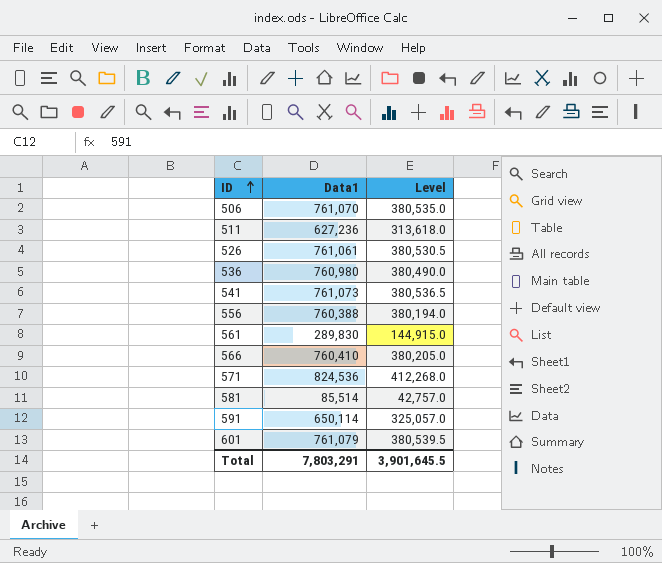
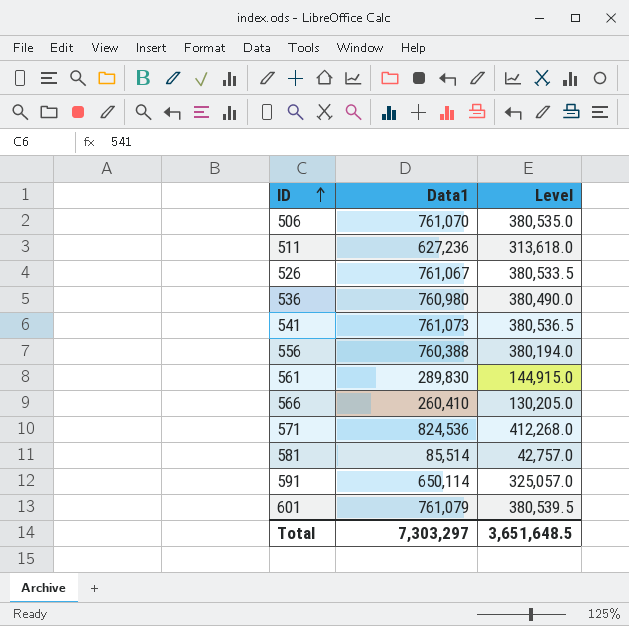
526 | Data1: 761,061 -> 761,067
526 | Level: 380,530.5 -> 380,533.5
566 | Data1: 760,410 -> 260,410
566 | Level: 380,205.0 -> 130,205.0
Total | Data1: 7,803,291 -> 7,303,297
Total | Level: 3,901,645.5 -> 3,651,648.5

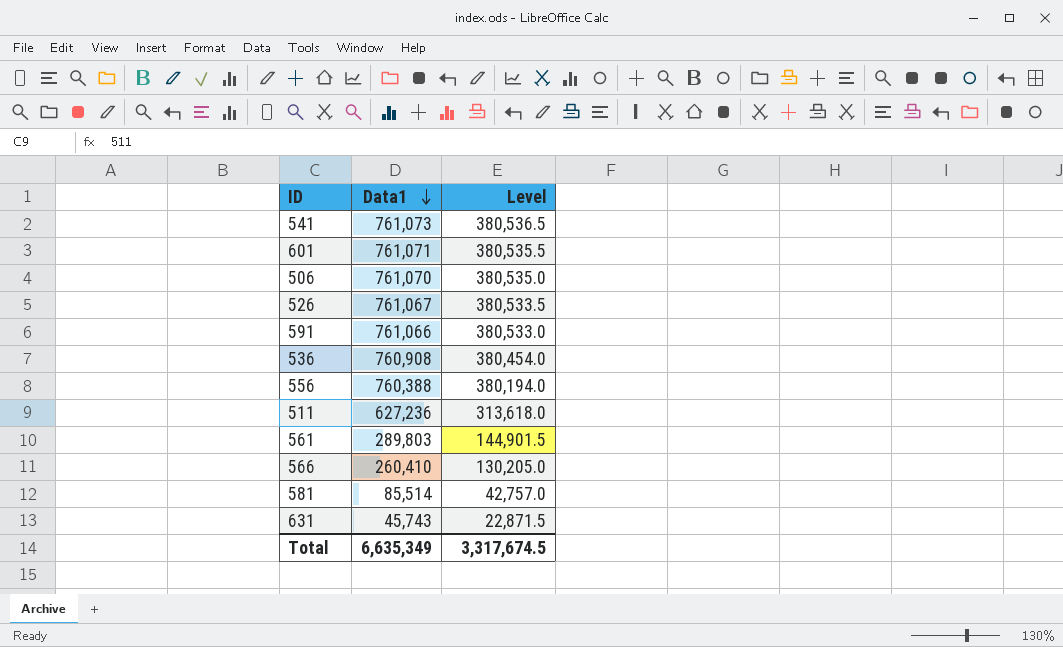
row order: ID ascending -> Data1 descending
row 571: 824,536 | 412,268.0 -> none
601 | Data1: 761,079 -> 761,071
601 | Level: 380,539.5 -> 380,535.5
591 | Data1: 650,114 -> 761,066
591 | Level: 325,057.0 -> 380,533.0
536 | Data1: 760,980 -> 760,908
536 | Level: 380,490.0 -> 380,454.0
561 | Data1: 289,830 -> 289,803
561 | Level: 144,915.0 -> 144,901.5
row 631: none -> 45,743 | 22,871.5
Total | Data1: 7,303,297 -> 6,635,349
Total | Level: 3,651,648.5 -> 3,317,674.5

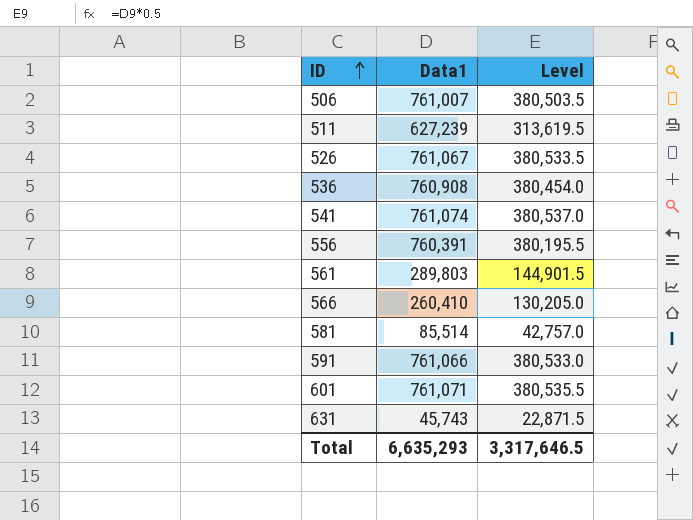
row order: Data1 descending -> ID ascending
506 | Data1: 761,070 -> 761,007
506 | Level: 380,535.0 -> 380,503.5
511 | Data1: 627,236 -> 627,239
511 | Level: 313,618.0 -> 313,619.5
541 | Data1: 761,073 -> 761,074
541 | Level: 380,536.5 -> 380,537.0
556 | Data1: 760,388 -> 760,391
556 | Level: 380,194.0 -> 380,195.5
Total | Data1: 6,635,349 -> 6,635,293
Total | Level: 3,317,674.5 -> 3,317,646.5

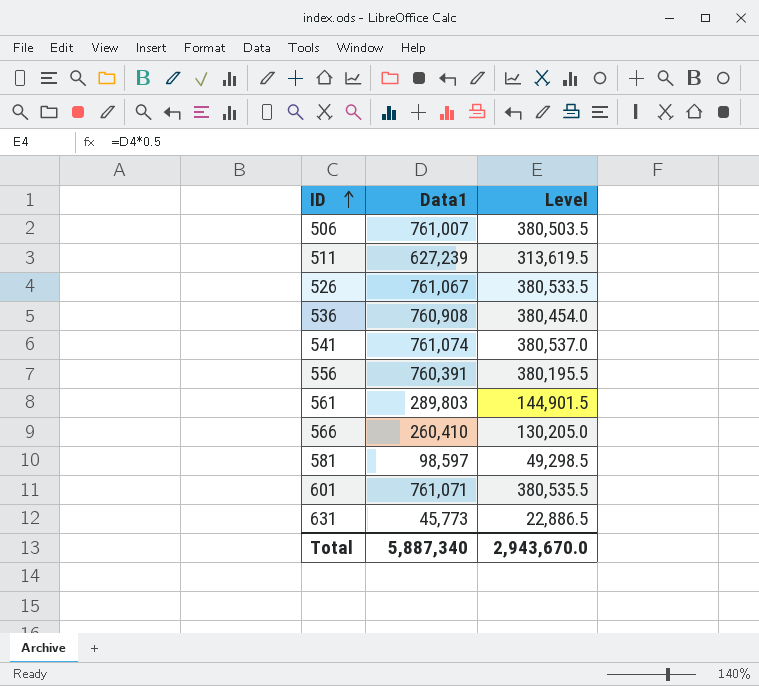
row 591: 761,066 | 380,533.0 -> none
581 | Data1: 85,514 -> 98,597
581 | Level: 42,757.0 -> 49,298.5
631 | Data1: 45,743 -> 45,773
631 | Level: 22,871.5 -> 22,886.5
Total | Data1: 6,635,293 -> 5,887,340
Total | Level: 3,317,646.5 -> 2,943,670.0

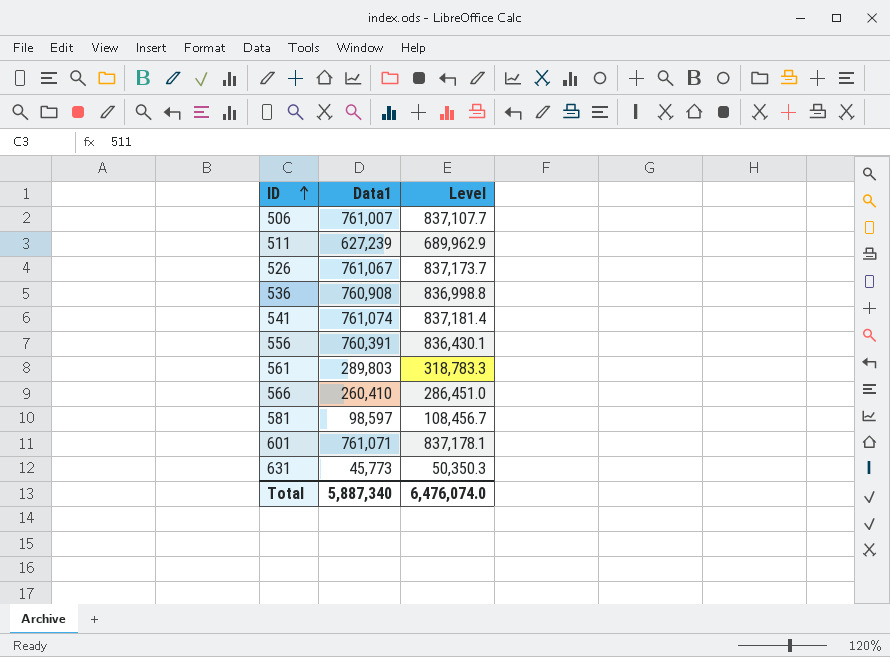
column Level | formula: [Data1] * 0.5 -> [Data1] * 1.1
Total | Level: 2,943,670.0 -> 6,476,074.0

